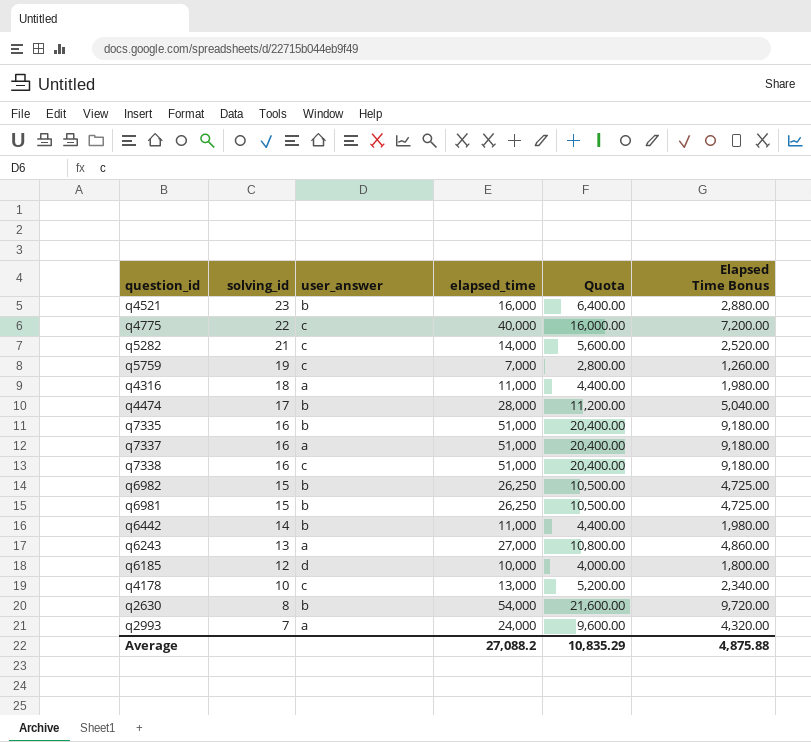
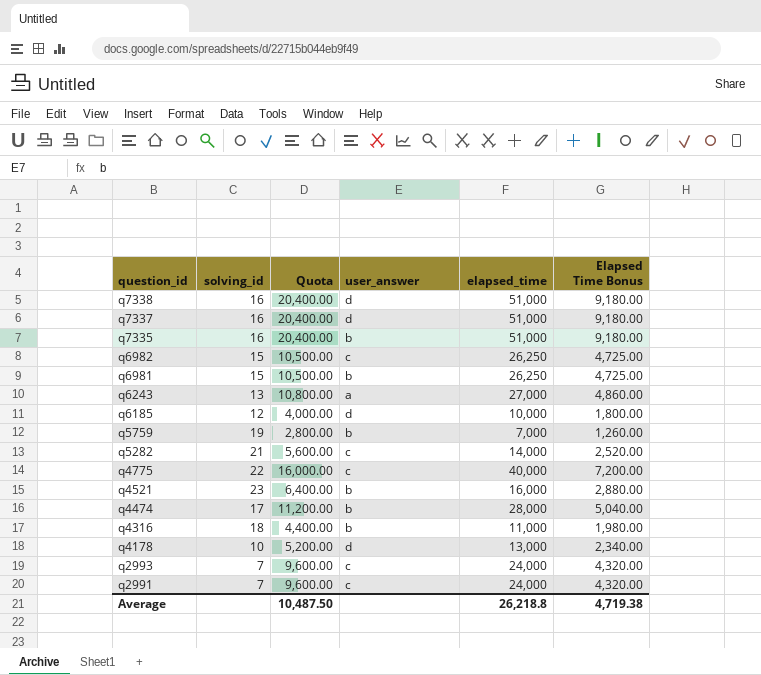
row order: solving_id descending -> question_id descending
column Quota | position: 5 -> 3
row q6442: 14 | b | 11,000 | 4,400.00 | 1,980.00 -> none
row q2630: 8 | b | 54,000 | 21,600.00 | 9,720.00 -> none
q7338 | user_answer: c -> d
q7337 | user_answer: a -> d
q6982 | user_answer: b -> c
q5759 | user_answer: c -> b
q4316 | user_answer: a -> b
q4178 | user_answer: c -> d
q2993 | user_answer: a -> c
row q2991: none -> 7 | 9,600.00 | c | 24,000 | 4,320.00
Average | Quota: 10,835.29 -> 10,487.50
Average | elapsed_time: 27,088.2 -> 26,218.8
Average | Elapsed Time Bonus: 4,875.88 -> 4,719.38

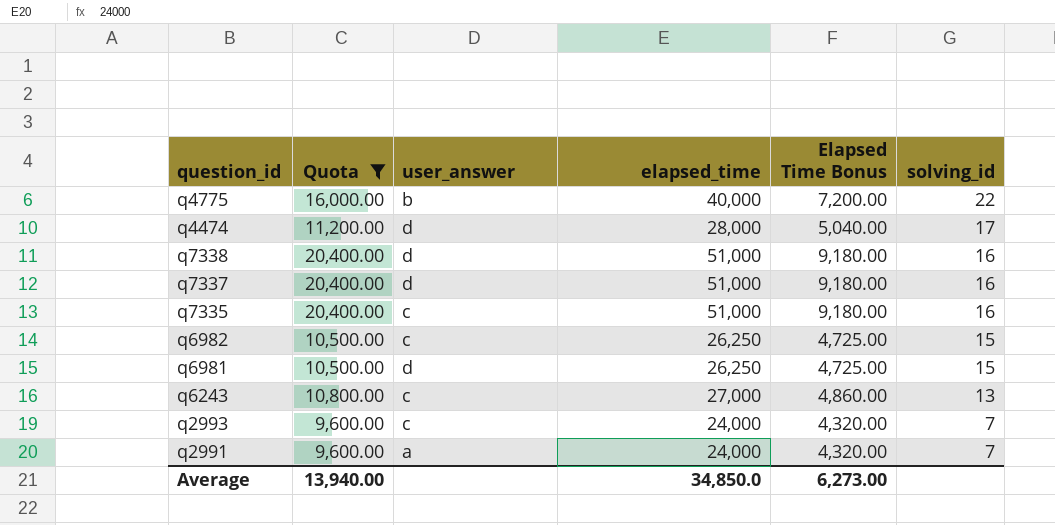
filter: none -> Quota >= 9,600.00
row order: question_id descending -> solving_id descending
column solving_id | position: 2 -> 6
q4775 | user_answer: c -> b
q4474 | user_answer: b -> d
q7335 | user_answer: b -> c
q6981 | user_answer: b -> d
q6243 | user_answer: a -> c
q2991 | user_answer: c -> a
Average | Quota: 10,487.50 -> 13,940.00
Average | elapsed_time: 26,218.8 -> 34,850.0
Average | Elapsed Time Bonus: 4,719.38 -> 6,273.00

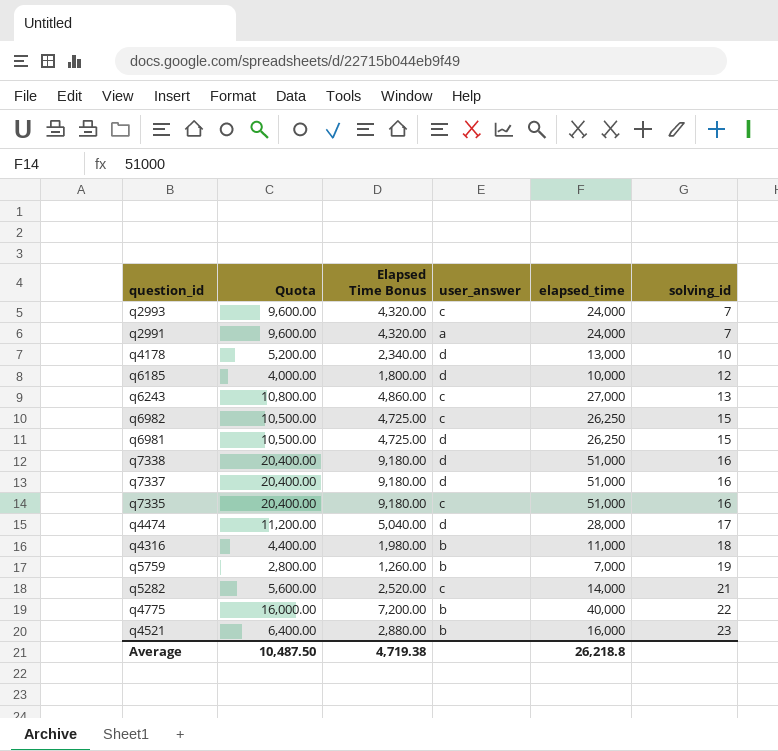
filter: Quota >= 9,600.00 -> none
row order: solving_id descending -> solving_id ascending
column Elapsed Time Bonus | position: 5 -> 3
Average | Quota: 13,940.00 -> 10,487.50
Average | Elapsed Time Bonus: 6,273.00 -> 4,719.38
Average | elapsed_time: 34,850.0 -> 26,218.8

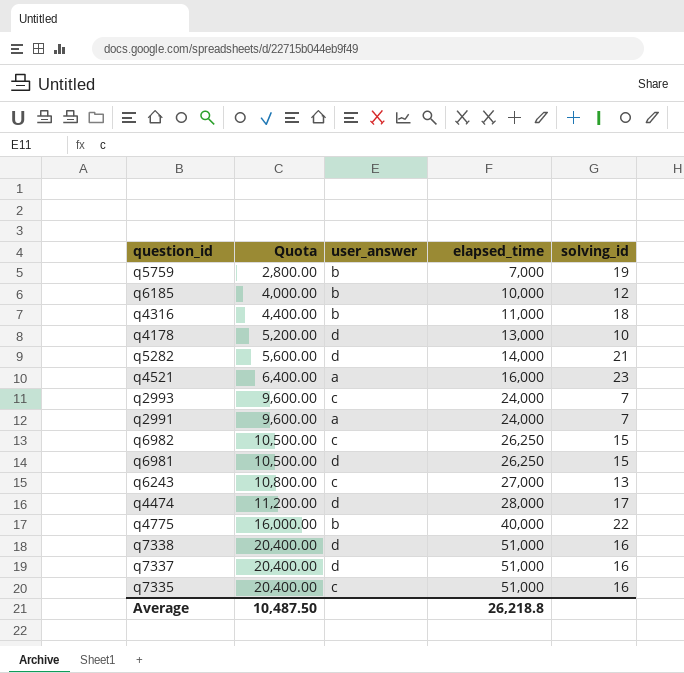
row order: solving_id ascending -> Quota ascending
column Elapsed Time Bonus | formula: [elapsed_time] * 0.18 -> none
q6185 | user_answer: d -> b
q5282 | user_answer: c -> d
q4521 | user_answer: b -> a

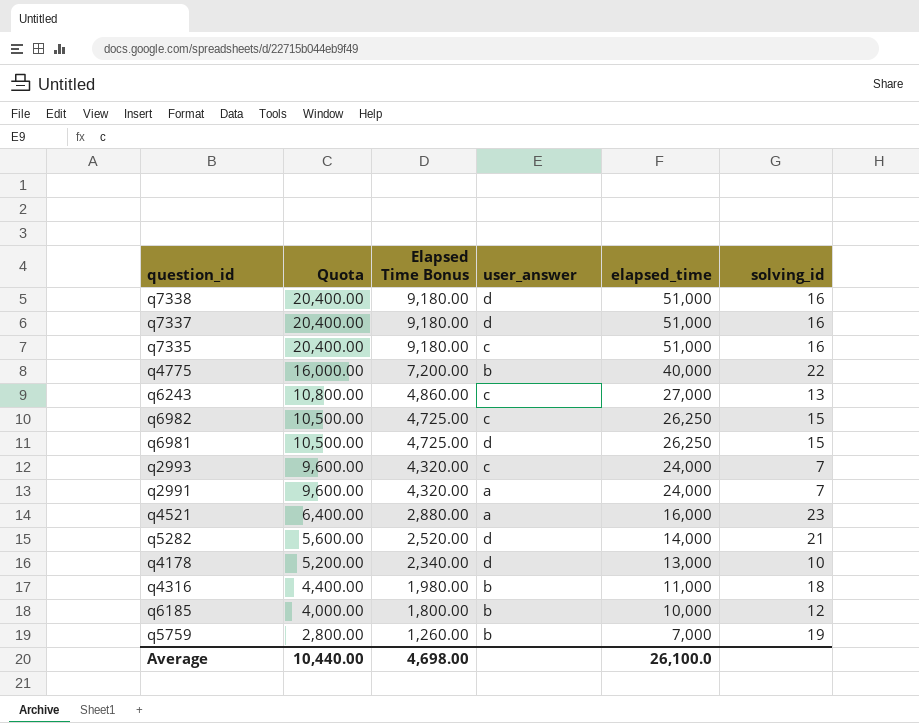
row order: Quota ascending -> Quota descending
column Elapsed Time Bonus | formula: none -> [elapsed_time] * 0.18
row q4474: 11,200.00 | d | 28,000 | 17 -> none
Average | Quota: 10,487.50 -> 10,440.00
Average | elapsed_time: 26,218.8 -> 26,100.0

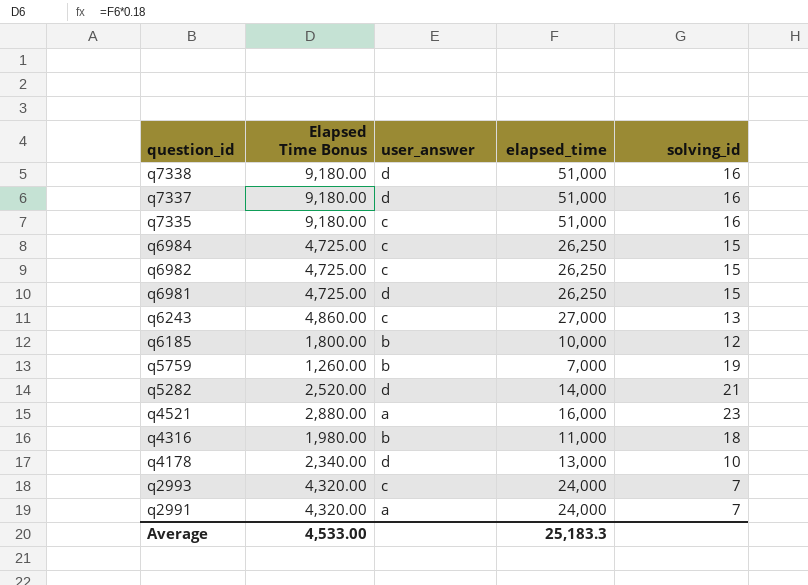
row order: Quota descending -> question_id descending
column Quota | formula: [elapsed_time] * 0.4 -> none
row q4775: 16,000.00 | 7,200.00 | b | 40,000 | 22 -> none
row q6984: none -> 4,725.00 | c | 26,250 | 15
Average | Elapsed Time Bonus: 4,698.00 -> 4,533.00
Average | elapsed_time: 26,100.0 -> 25,183.3

